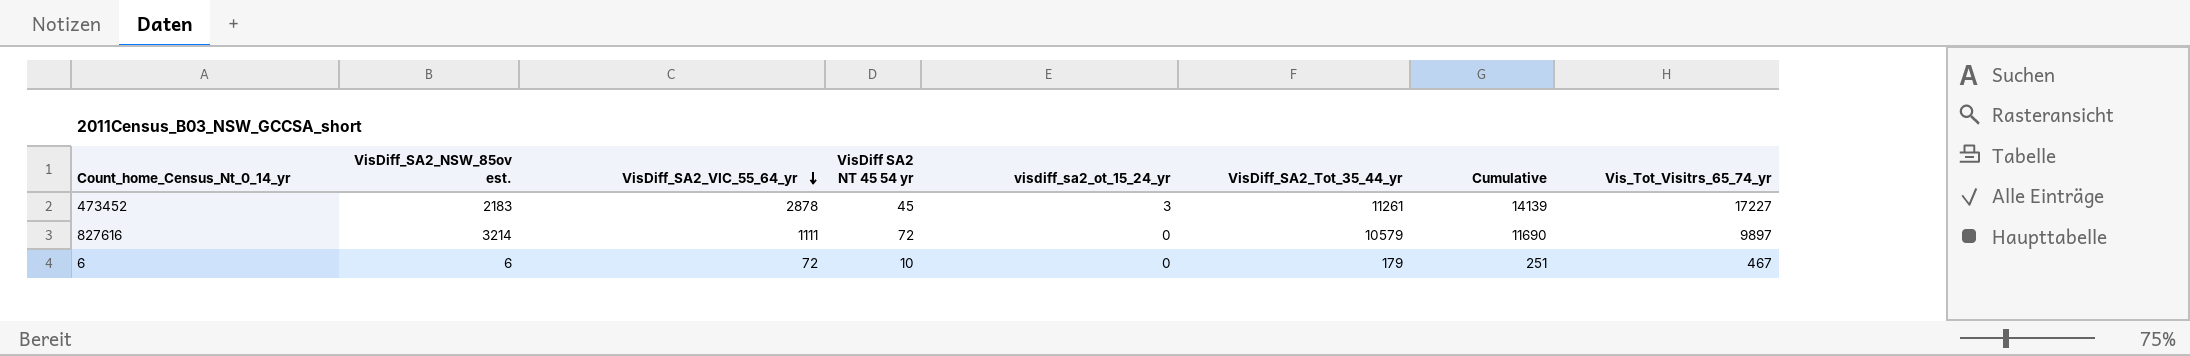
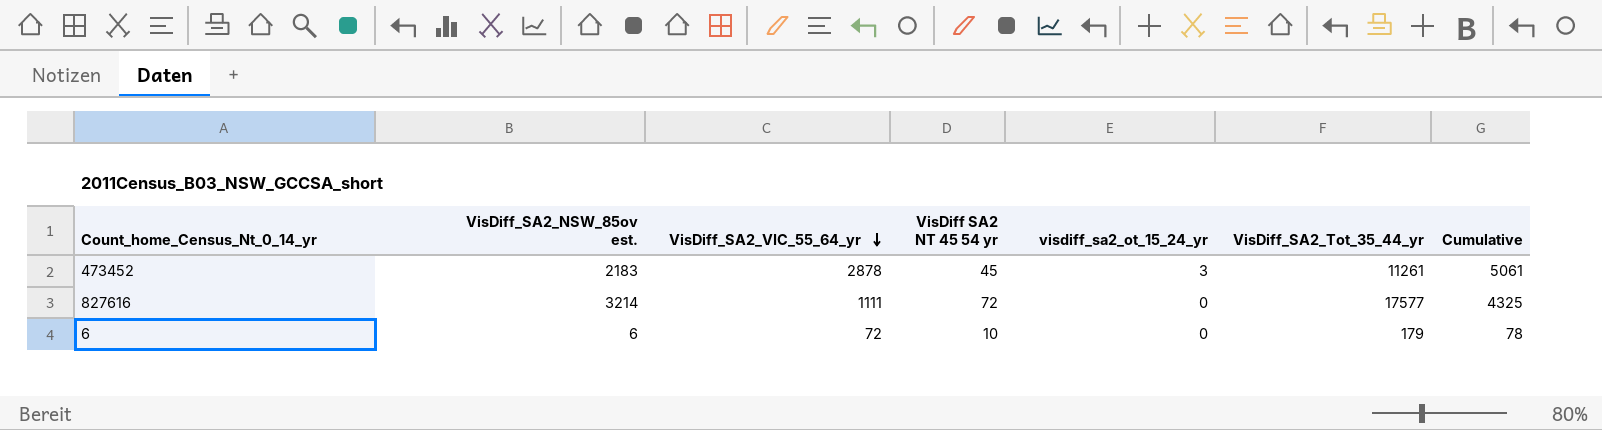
column Vis_Tot_Visitrs_65_74_yr | position: 8 -> none
column Cumulative | formula: [VisDiff_SA2_VIC_55_64_yr] + [VisDiff_SA2_Tot_35_44_yr] -> [VisDiff_SA2_NSW_85ov est.] + [VisDiff_SA2_VIC_55_64_yr]
827616 | VisDiff_SA2_Tot_35_44_yr: 10579 -> 17577

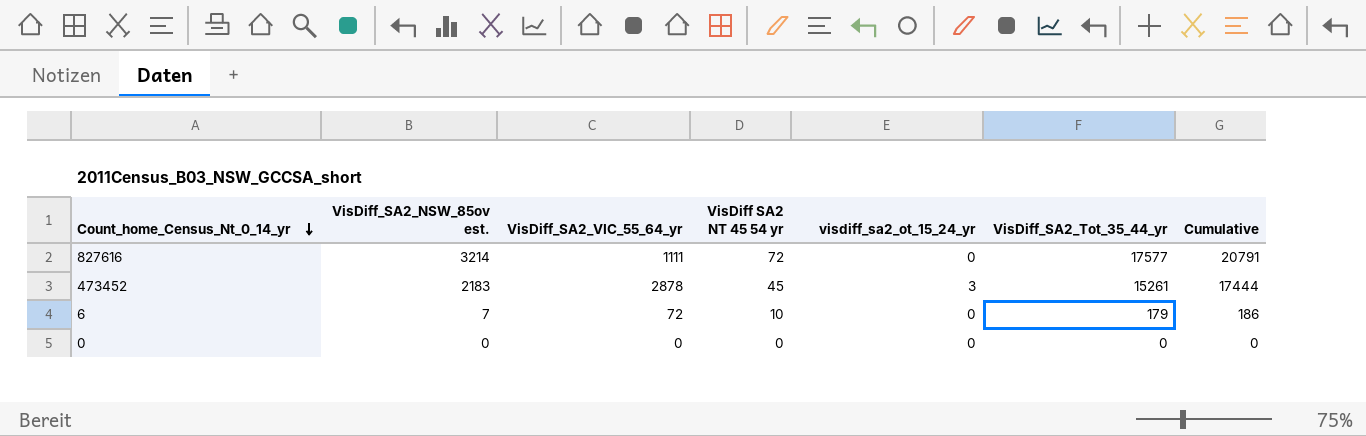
row order: VisDiff_SA2_VIC_55_64_yr descending -> Count_home_Census_Nt_0_14_yr descending
column Cumulative | formula: [VisDiff_SA2_NSW_85ov est.] + [VisDiff_SA2_VIC_55_64_yr] -> [VisDiff_SA2_NSW_85ov est.] + [VisDiff_SA2_Tot_35_44_yr]
473452 | VisDiff_SA2_Tot_35_44_yr: 11261 -> 15261
6 | VisDiff_SA2_NSW_85ov est.: 6 -> 7
row 0: none -> 0 | 0 | 0 | 0 | 0 | 0

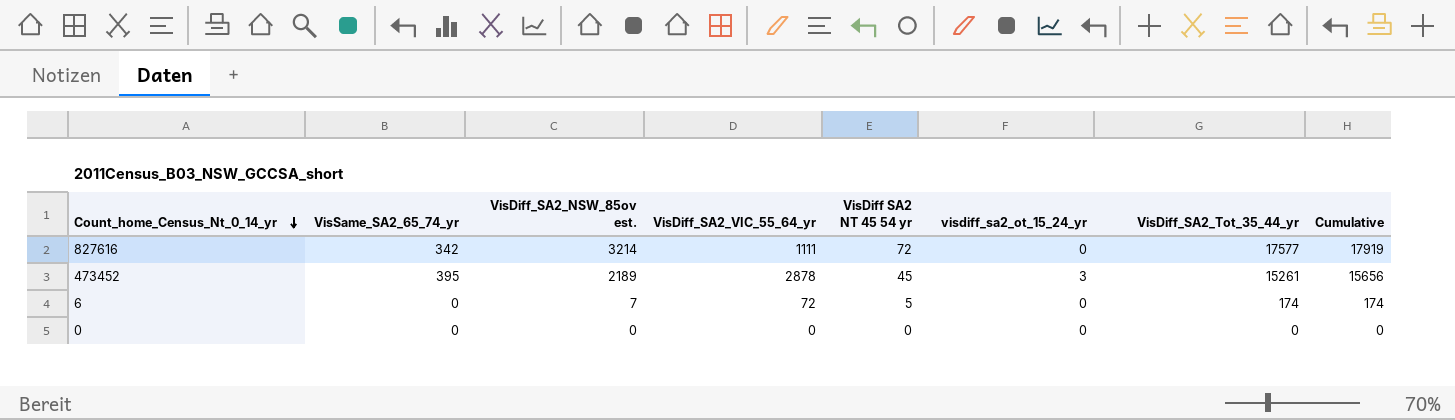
column VisSame_SA2_65_74_yr | position: none -> 2
column Cumulative | formula: [VisDiff_SA2_NSW_85ov est.] + [VisDiff_SA2_Tot_35_44_yr] -> [VisSame_SA2_65_74_yr] + [VisDiff_SA2_Tot_35_44_yr]
473452 | VisDiff_SA2_NSW_85ov est.: 2183 -> 2189
6 | VisDiff SA2 NT 45 54 yr: 10 -> 5
6 | VisDiff_SA2_Tot_35_44_yr: 179 -> 174

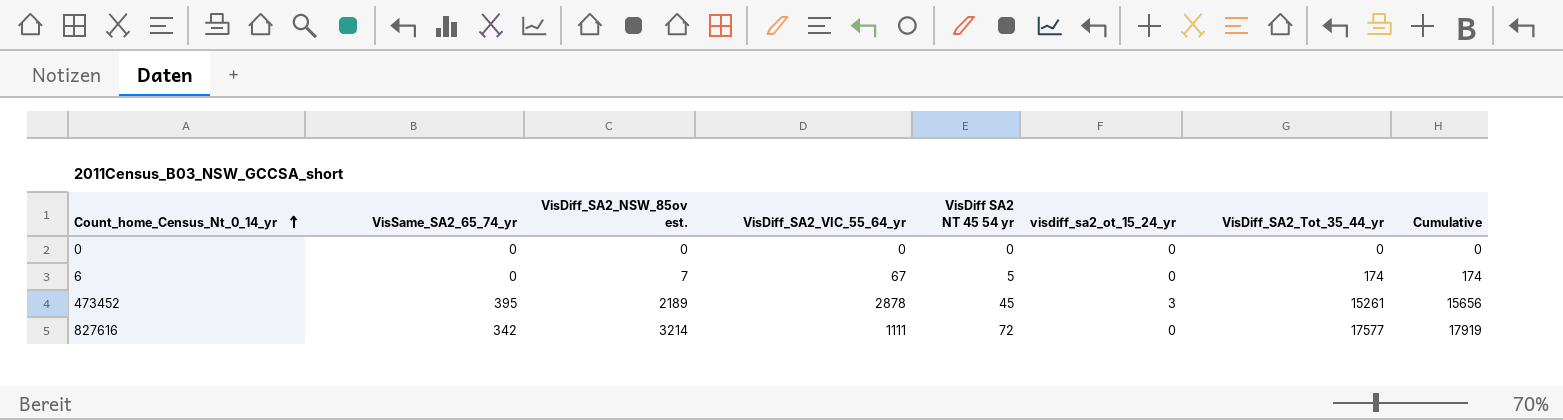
row order: Count_home_Census_Nt_0_14_yr descending -> Count_home_Census_Nt_0_14_yr ascending
6 | VisDiff_SA2_VIC_55_64_yr: 72 -> 67

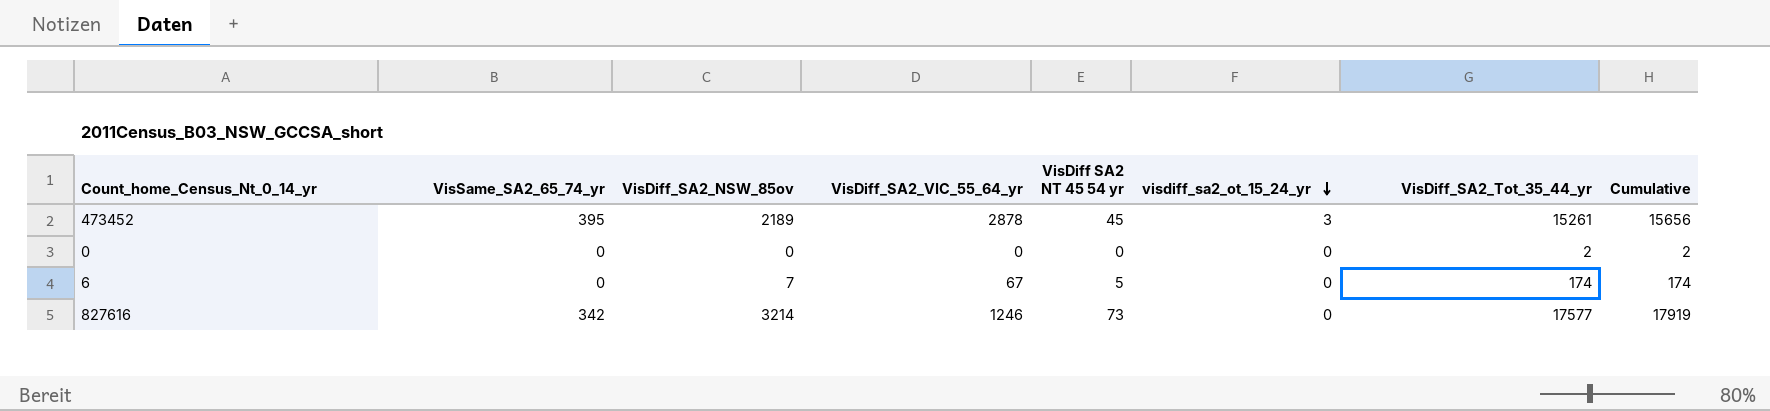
row order: Count_home_Census_Nt_0_14_yr ascending -> visdiff_sa2_ot_15_24_yr descending
column name: VisDiff_SA2_NSW_85ov est. -> VisDiff_SA2_NSW_85ov
0 | VisDiff_SA2_Tot_35_44_yr: 0 -> 2
0 | Cumulative: 0 -> 2
827616 | VisDiff_SA2_VIC_55_64_yr: 1111 -> 1246
827616 | VisDiff SA2 NT 45 54 yr: 72 -> 73

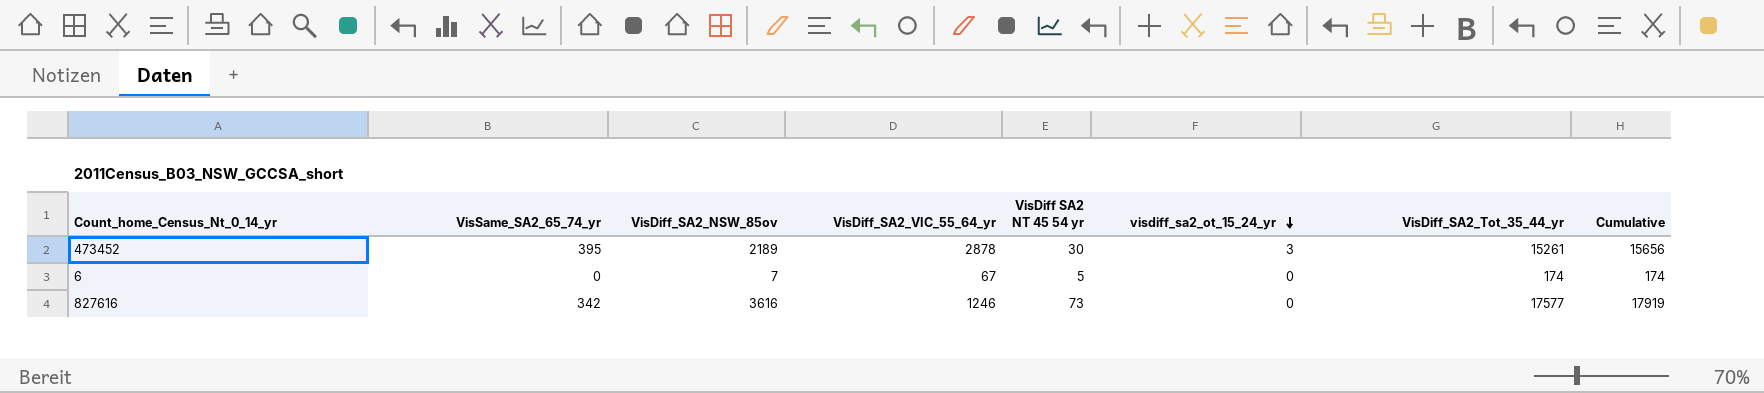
row 0: 0 | 0 | 0 | 0 | 0 | 2 | 2 -> none
473452 | VisDiff SA2 NT 45 54 yr: 45 -> 30
827616 | VisDiff_SA2_NSW_85ov: 3214 -> 3616

